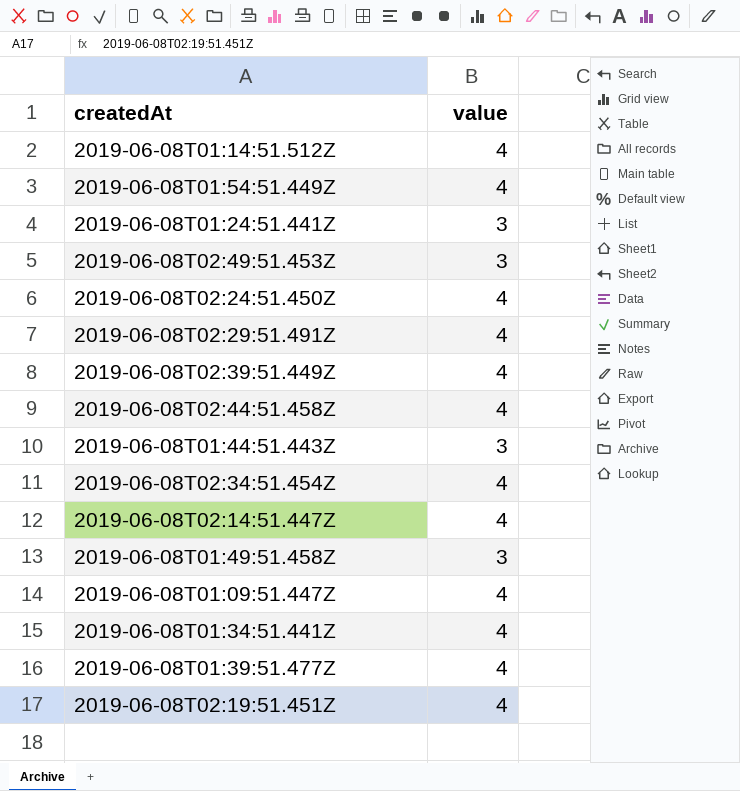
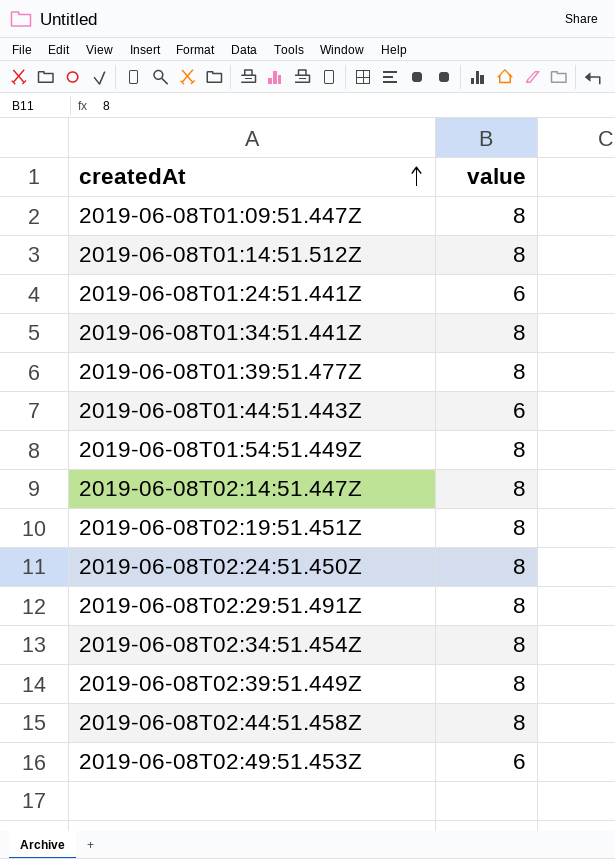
row order: none -> createdAt ascending
row 2019-06-08T01:49:51.458Z: 3 -> none
2019-06-08T01:09:51.447Z | value: 4 -> 8
2019-06-08T01:14:51.512Z | value: 4 -> 8
2019-06-08T01:24:51.441Z | value: 3 -> 6
2019-06-08T01:34:51.441Z | value: 4 -> 8
2019-06-08T01:39:51.477Z | value: 4 -> 8
2019-06-08T01:44:51.443Z | value: 3 -> 6
2019-06-08T01:54:51.449Z | value: 4 -> 8
2019-06-08T02:14:51.447Z | value: 4 -> 8
2019-06-08T02:19:51.451Z | value: 4 -> 8
2019-06-08T02:24:51.450Z | value: 4 -> 8
2019-06-08T02:29:51.491Z | value: 4 -> 8
2019-06-08T02:34:51.454Z | value: 4 -> 8
2019-06-08T02:39:51.449Z | value: 4 -> 8
2019-06-08T02:44:51.458Z | value: 4 -> 8
2019-06-08T02:49:51.453Z | value: 3 -> 6

